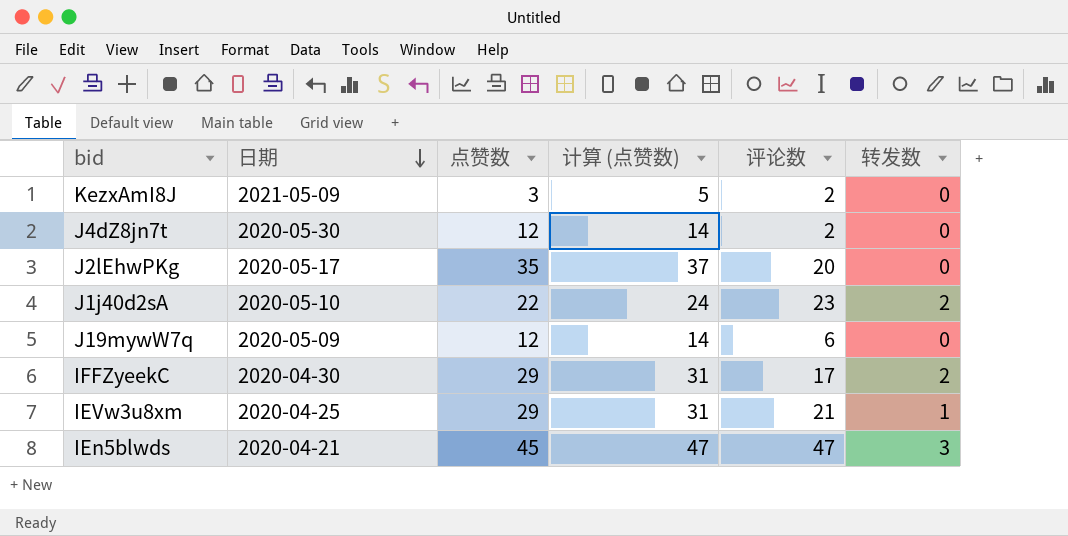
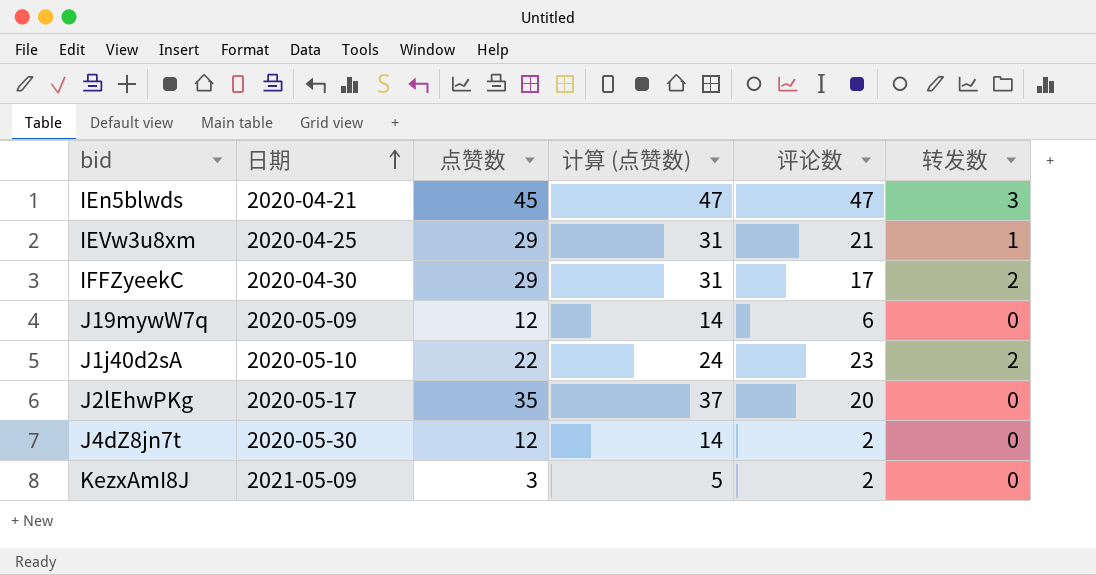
row order: 日期 descending -> 日期 ascending

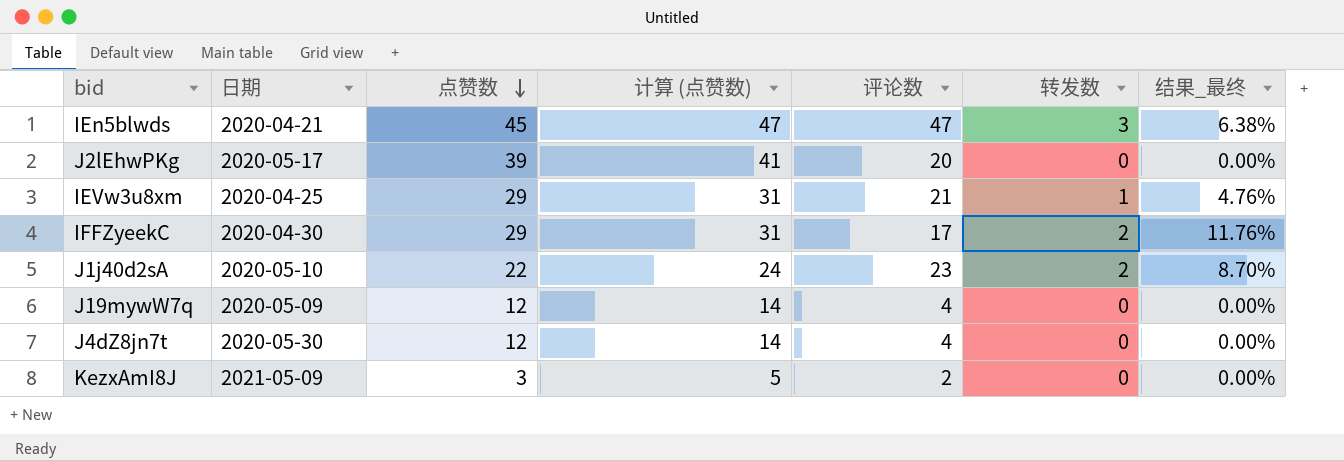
row order: 日期 ascending -> 点赞数 descending
column 结果_最终 | formula: none -> [转发数] / [评论数]
J2lEhwPKg | 点赞数: 35 -> 39
J2lEhwPKg | 计算 (点赞数): 37 -> 41
J19mywW7q | 评论数: 6 -> 4
J4dZ8jn7t | 评论数: 2 -> 4

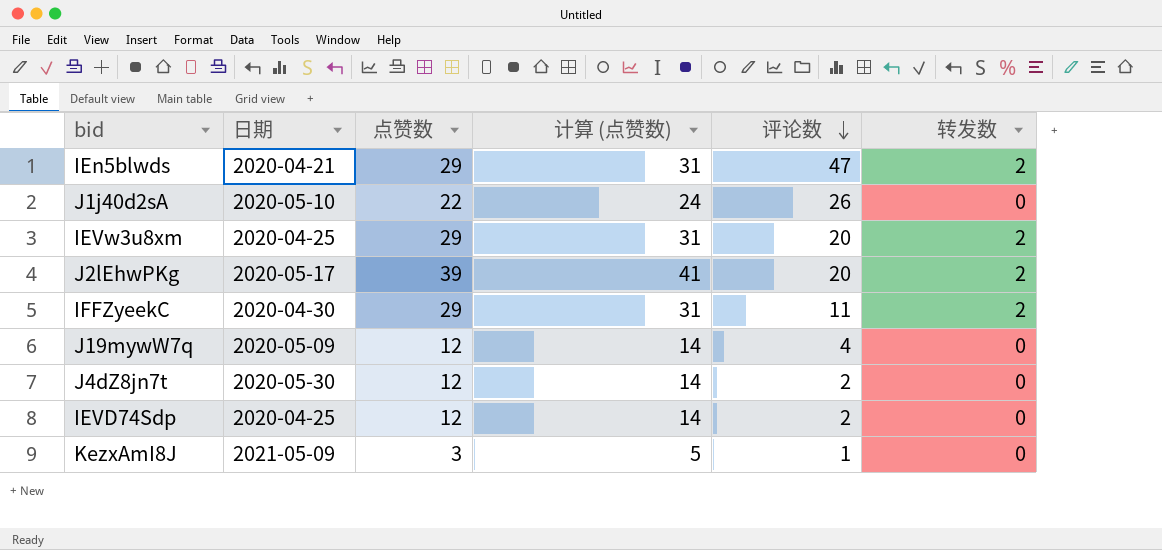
row order: 点赞数 descending -> 评论数 descending
column 结果_最终 | formula: [转发数] / [评论数] -> none
IEn5blwds | 点赞数: 45 -> 29
IEn5blwds | 计算 (点赞数): 47 -> 31
IEn5blwds | 转发数: 3 -> 2
J1j40d2sA | 评论数: 23 -> 26
J1j40d2sA | 转发数: 2 -> 0
IEVw3u8xm | 评论数: 21 -> 20
IEVw3u8xm | 转发数: 1 -> 2
J2lEhwPKg | 转发数: 0 -> 2
IFFZyeekC | 评论数: 17 -> 11
J4dZ8jn7t | 评论数: 4 -> 2
row IEVD74Sdp: none -> 2020-04-25 | 12 | 14 | 2 | 0
KezxAmI8J | 评论数: 2 -> 1

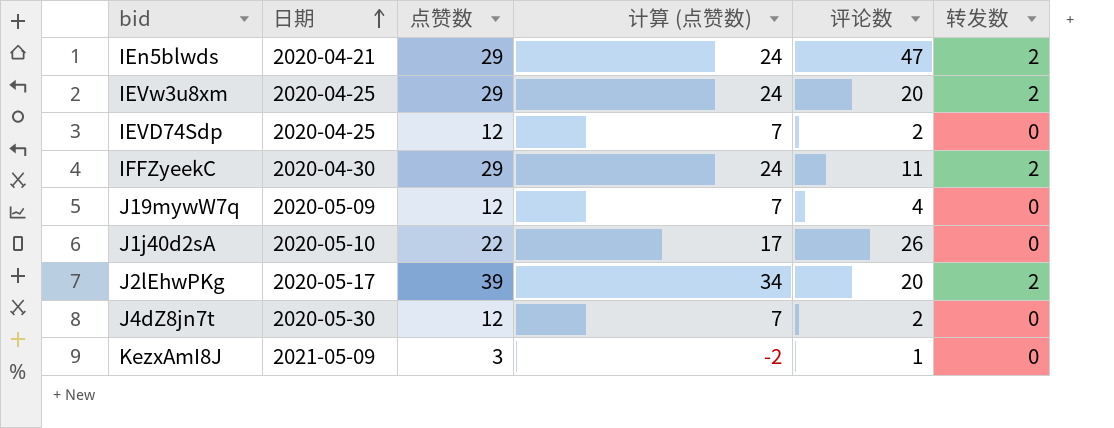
row order: 评论数 descending -> 日期 ascending
column 计算 (点赞数) | formula: [点赞数] + 2 -> [点赞数] - 5

